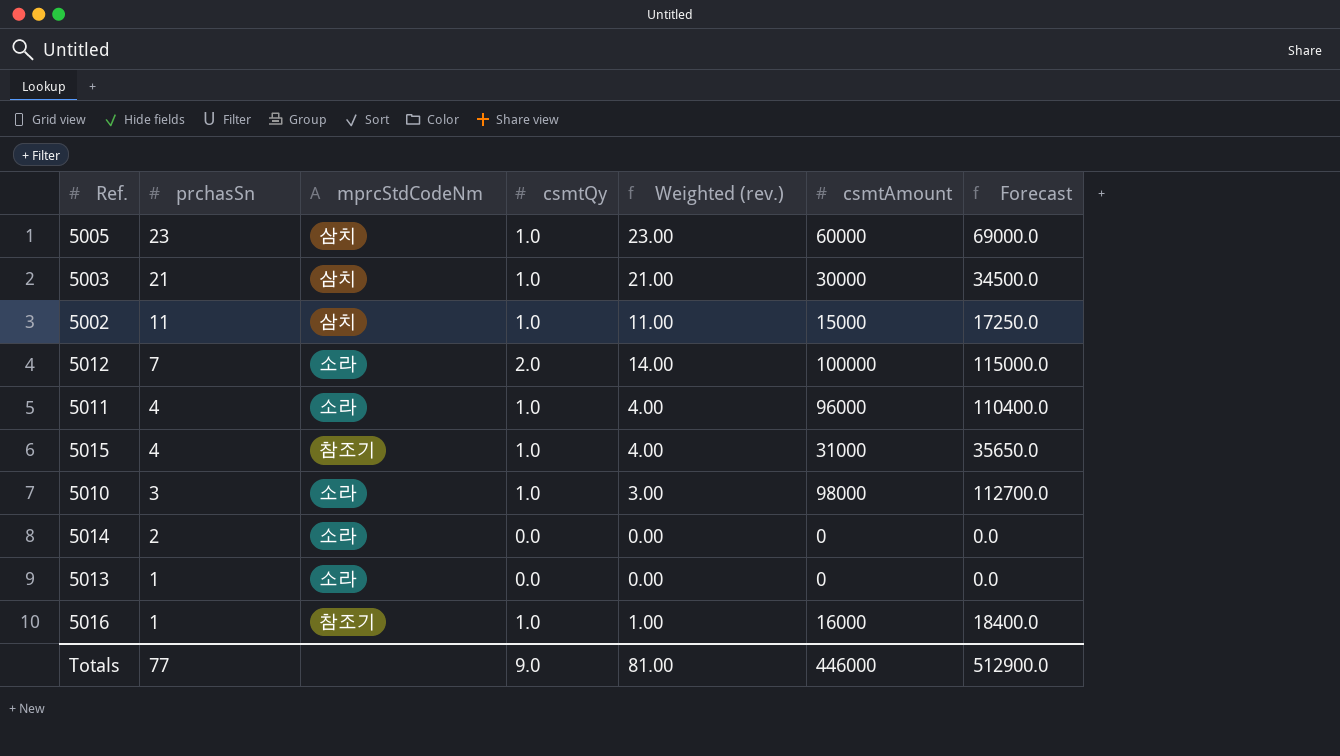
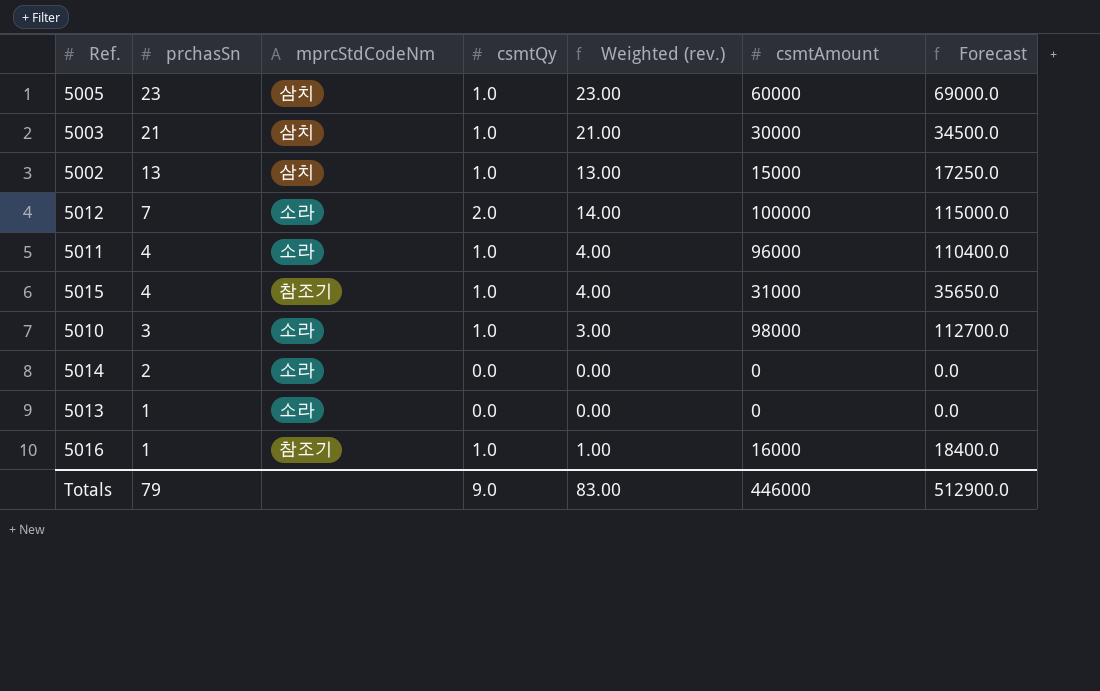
5002 | prchasSn: 11 -> 13
5002 | Weighted (rev.): 11.00 -> 13.00
Totals | prchasSn: 77 -> 79
Totals | Weighted (rev.): 81.00 -> 83.00

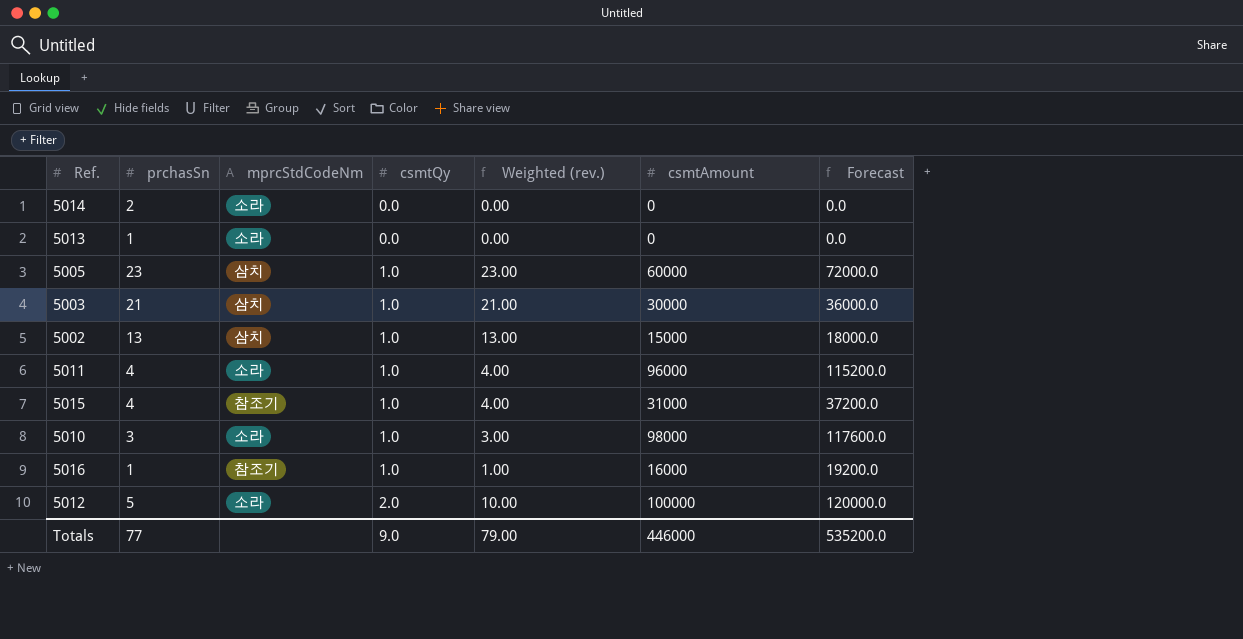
row order: prchasSn descending -> csmtQy ascending
column Forecast | formula: [csmtAmount] * 1.15 -> [csmtAmount] * 1.2
5012 | prchasSn: 7 -> 5
5012 | Weighted (rev.): 14.00 -> 10.00
Totals | prchasSn: 79 -> 77
Totals | Weighted (rev.): 83.00 -> 79.00
Totals | Forecast: 512900.0 -> 535200.0

